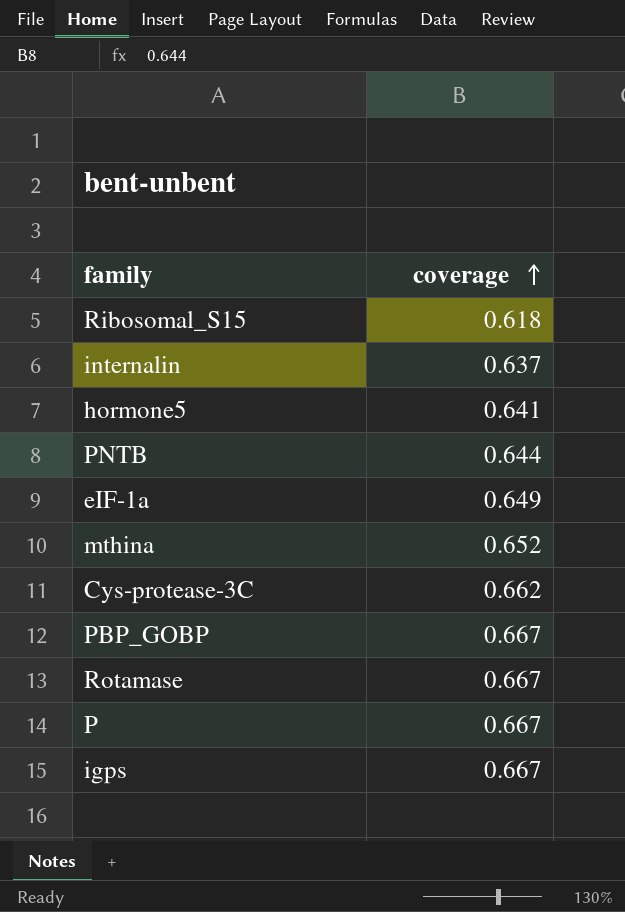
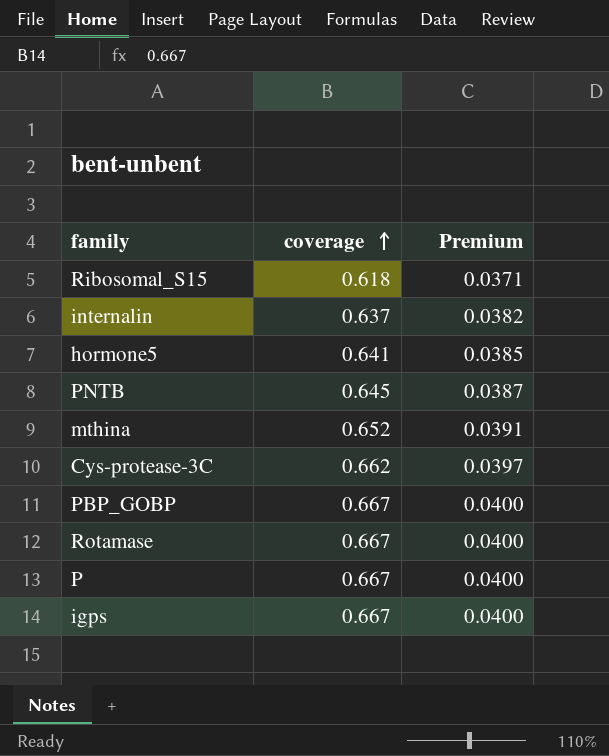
column Premium | formula: none -> [coverage] * 0.06
row eIF-1a: 0.649 -> none
PNTB | coverage: 0.644 -> 0.645

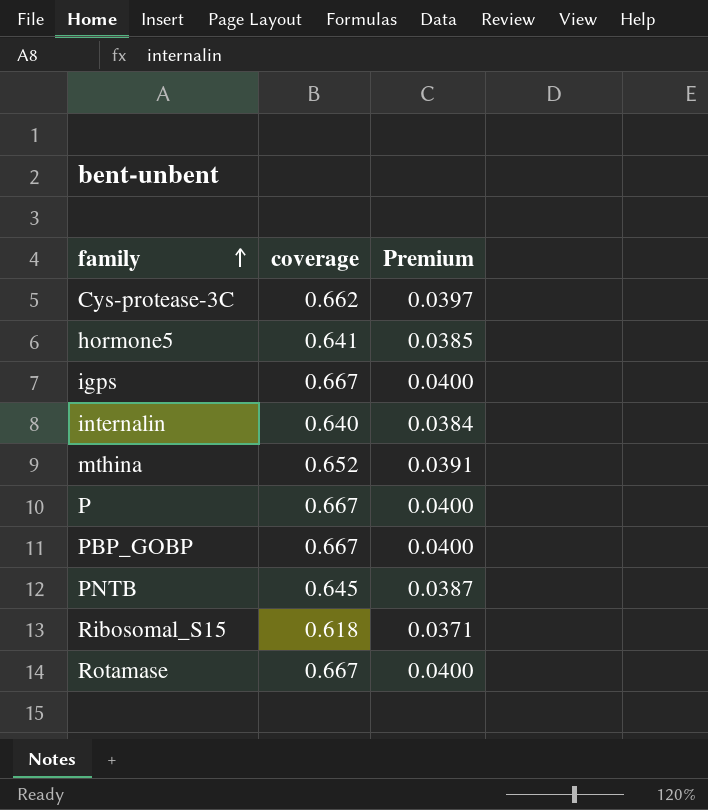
row order: coverage ascending -> family ascending
internalin | coverage: 0.637 -> 0.640
internalin | Premium: 0.0382 -> 0.0384

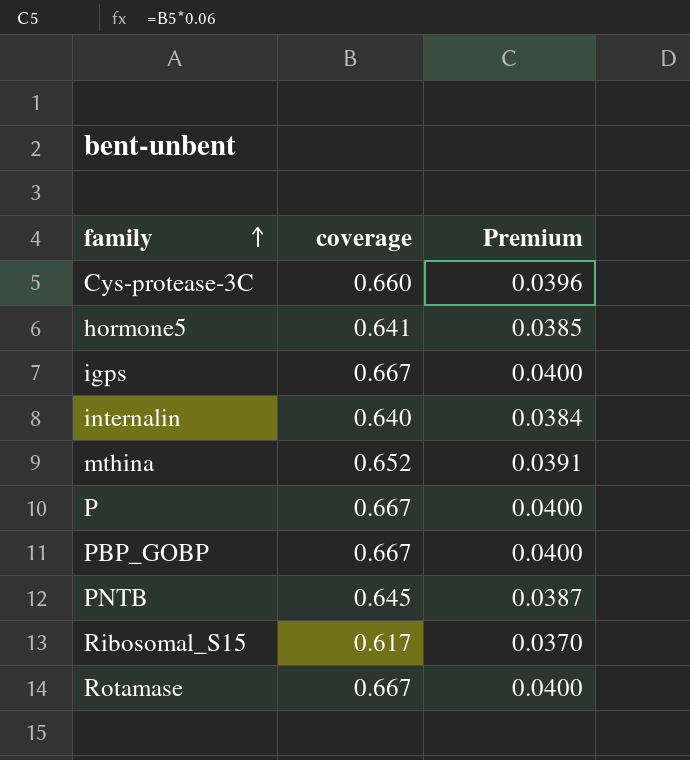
Cys-protease-3C | coverage: 0.662 -> 0.660
Cys-protease-3C | Premium: 0.0397 -> 0.0396
Ribosomal_S15 | coverage: 0.618 -> 0.617
Ribosomal_S15 | Premium: 0.0371 -> 0.0370

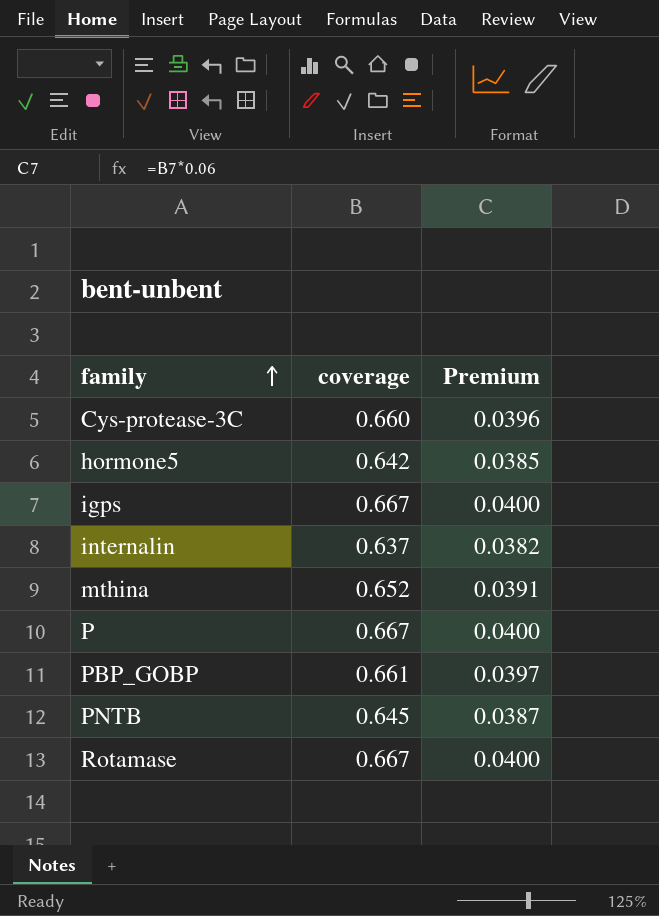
row Ribosomal_S15: 0.617 | 0.0370 -> none
hormone5 | coverage: 0.641 -> 0.642
internalin | coverage: 0.640 -> 0.637
internalin | Premium: 0.0384 -> 0.0382
PBP_GOBP | coverage: 0.667 -> 0.661
PBP_GOBP | Premium: 0.0400 -> 0.0397

